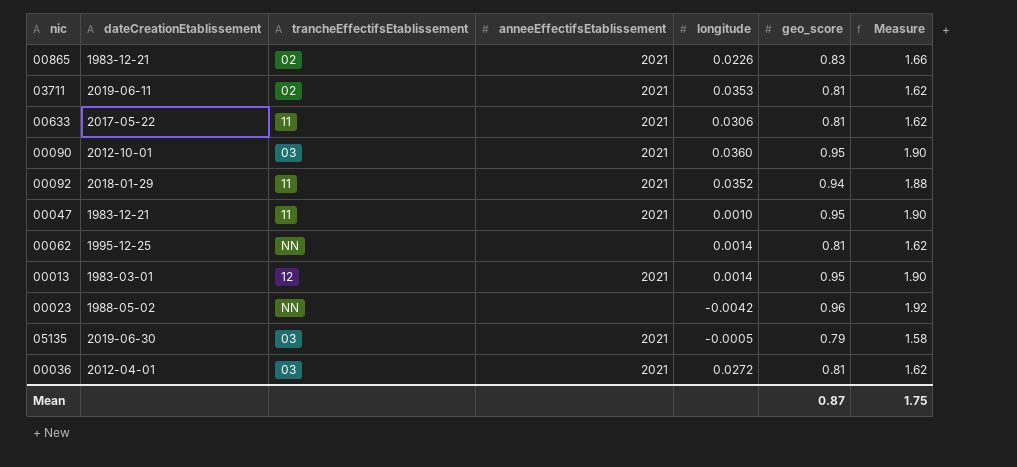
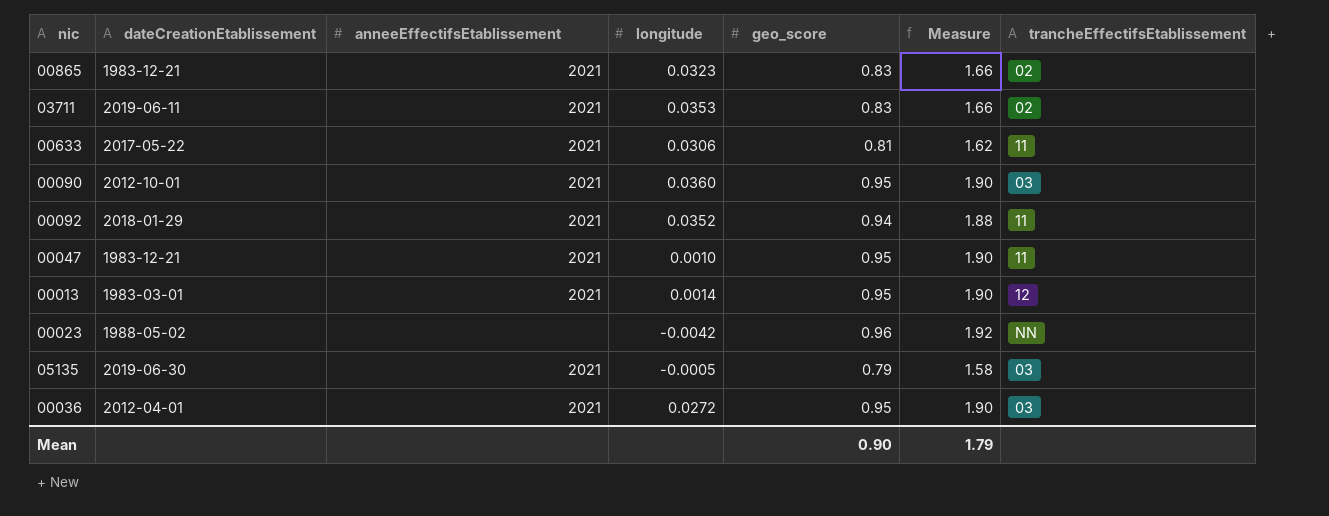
column trancheEffectifsEtablissement | position: 3 -> 7
row 00062: 1995-12-25 | NN | none | 0.0014 | 0.81 | 1.62 -> none
00865 | longitude: 0.0226 -> 0.0323
03711 | geo_score: 0.81 -> 0.83
03711 | Measure: 1.62 -> 1.66
00036 | geo_score: 0.81 -> 0.95
00036 | Measure: 1.62 -> 1.90
Mean | geo_score: 0.87 -> 0.90
Mean | Measure: 1.75 -> 1.79

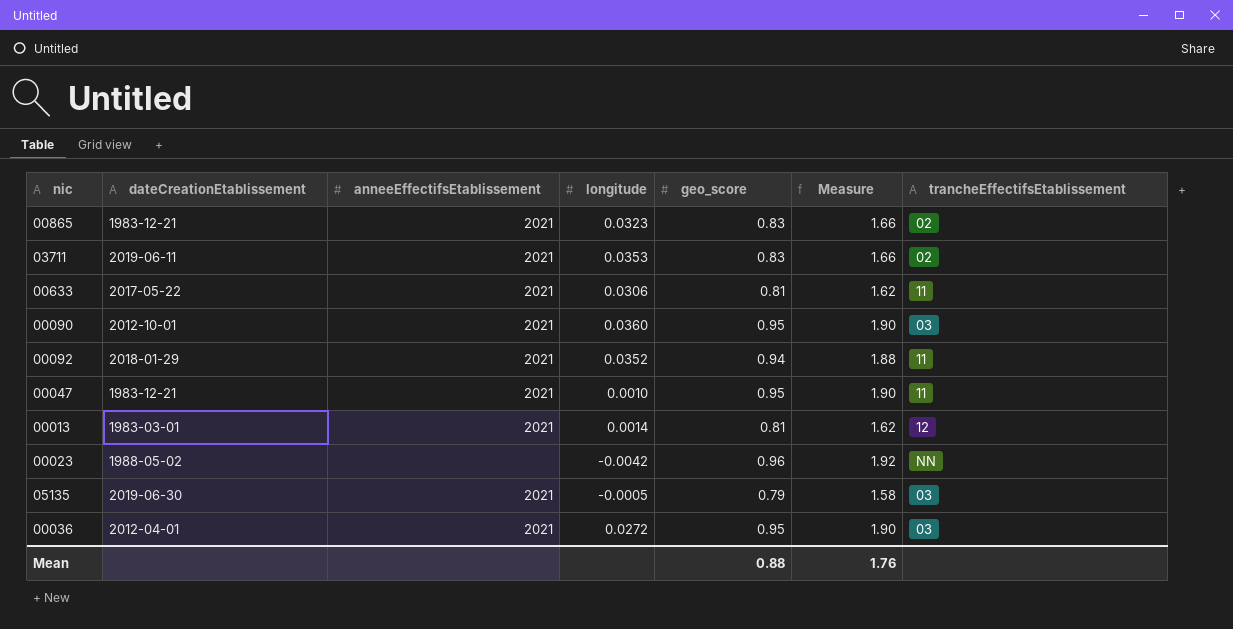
00013 | geo_score: 0.95 -> 0.81
00013 | Measure: 1.90 -> 1.62
Mean | geo_score: 0.90 -> 0.88
Mean | Measure: 1.79 -> 1.76

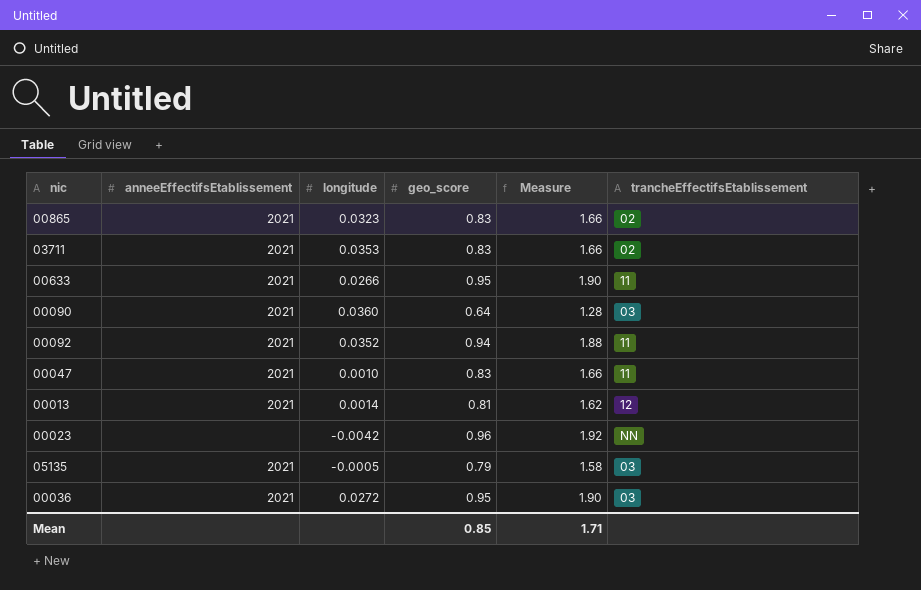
column dateCreationEtablissement | position: 2 -> none
00633 | longitude: 0.0306 -> 0.0266
00633 | geo_score: 0.81 -> 0.95
00633 | Measure: 1.62 -> 1.90
00090 | geo_score: 0.95 -> 0.64
00090 | Measure: 1.90 -> 1.28
00047 | geo_score: 0.95 -> 0.83
00047 | Measure: 1.90 -> 1.66
Mean | geo_score: 0.88 -> 0.85
Mean | Measure: 1.76 -> 1.71

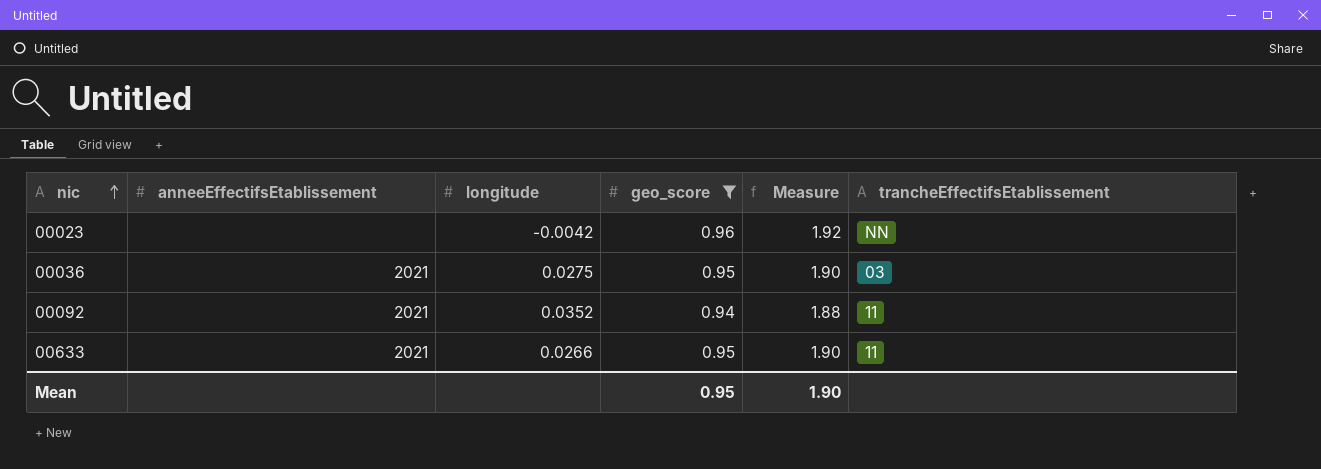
filter: none -> geo_score >= 0.94
row order: none -> nic ascending
00036 | longitude: 0.0272 -> 0.0275
Mean | geo_score: 0.85 -> 0.95
Mean | Measure: 1.71 -> 1.90

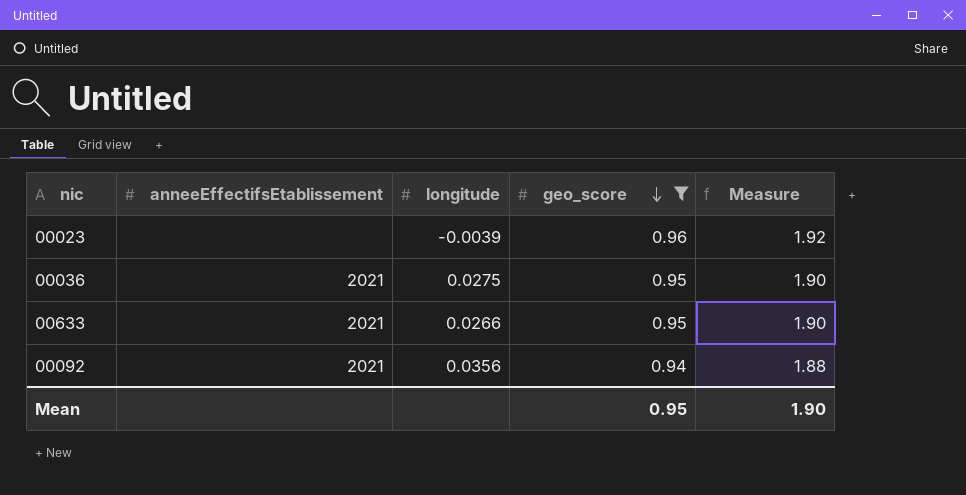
row order: nic ascending -> geo_score descending
column trancheEffectifsEtablissement | position: 6 -> none
00023 | longitude: -0.0042 -> -0.0039
00092 | longitude: 0.0352 -> 0.0356

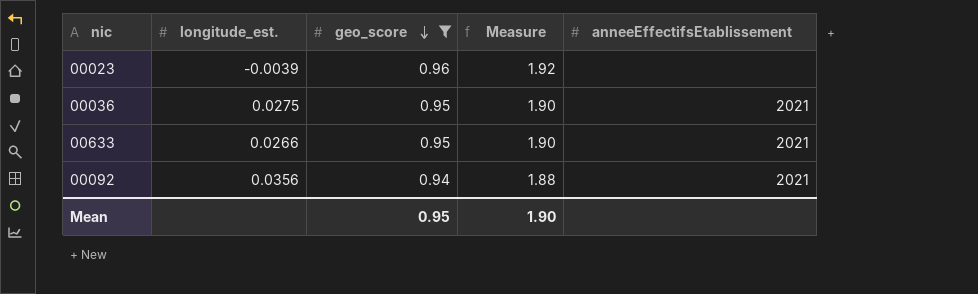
column name: longitude -> longitude_est.
column anneeEffectifsEtablissement | position: 2 -> 5

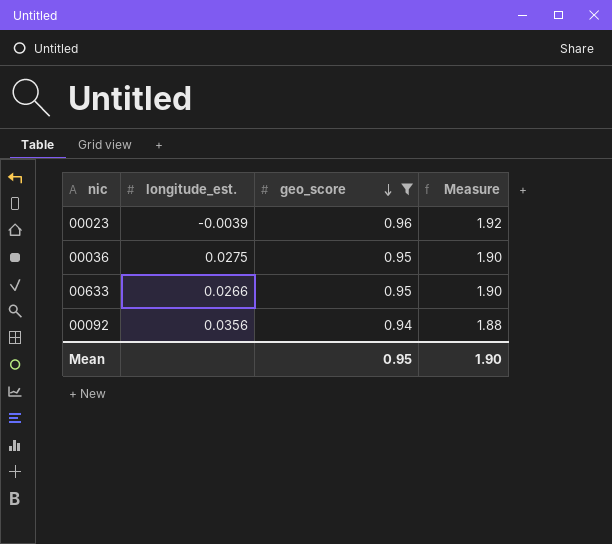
column anneeEffectifsEtablissement | position: 5 -> none

